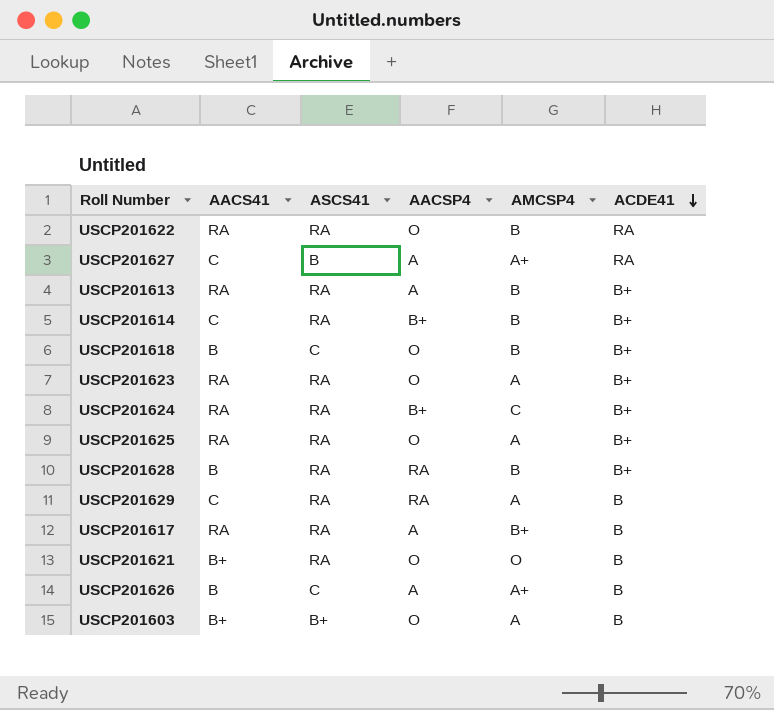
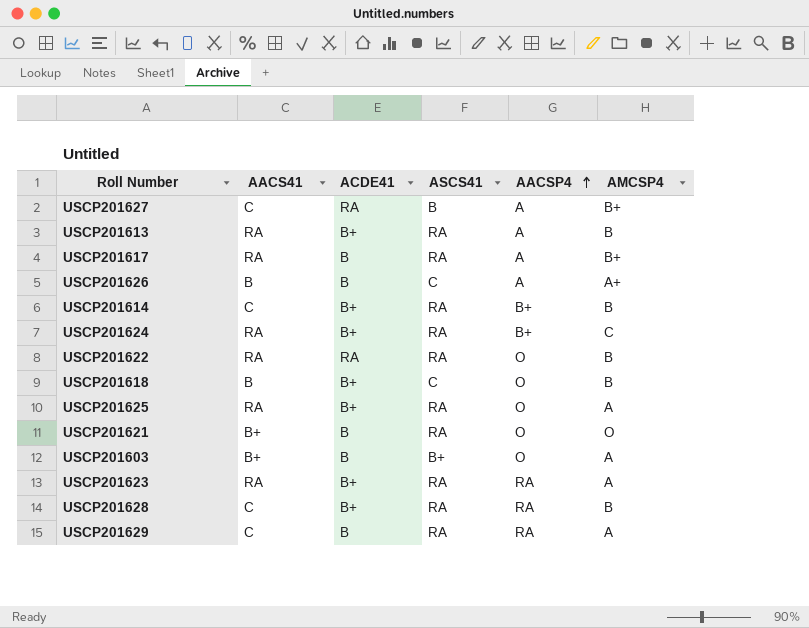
row order: ACDE41 descending -> AACSP4 ascending
column ACDE41 | position: 6 -> 3
USCP201627 | AMCSP4: A+ -> B+
USCP201623 | AACSP4: O -> RA
USCP201628 | AACS41: B -> C

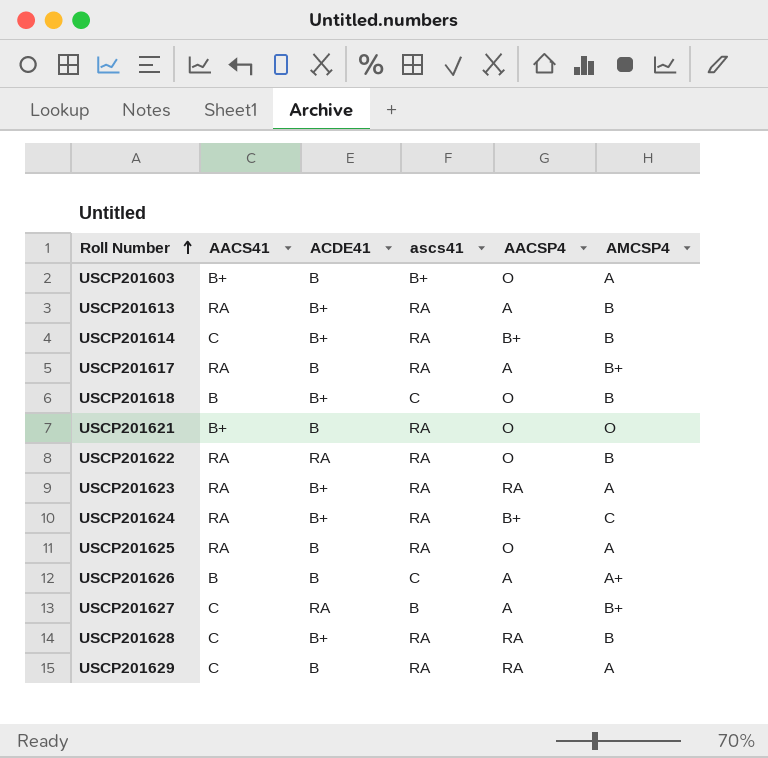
row order: AACSP4 ascending -> Roll Number ascending
column name: ASCS41 -> ascs41
USCP201625 | ACDE41: B+ -> B

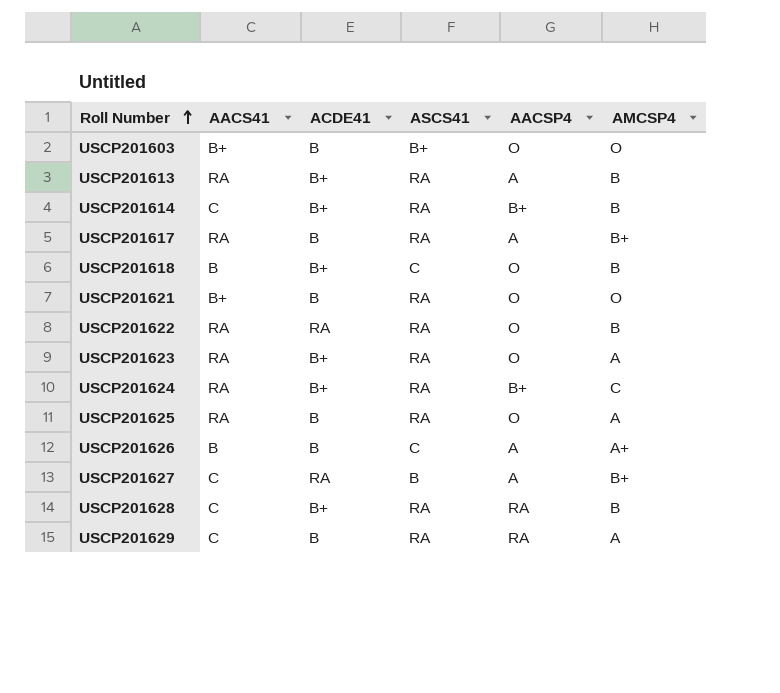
column name: ascs41 -> ASCS41
USCP201603 | AMCSP4: A -> O
USCP201623 | AACSP4: RA -> O

